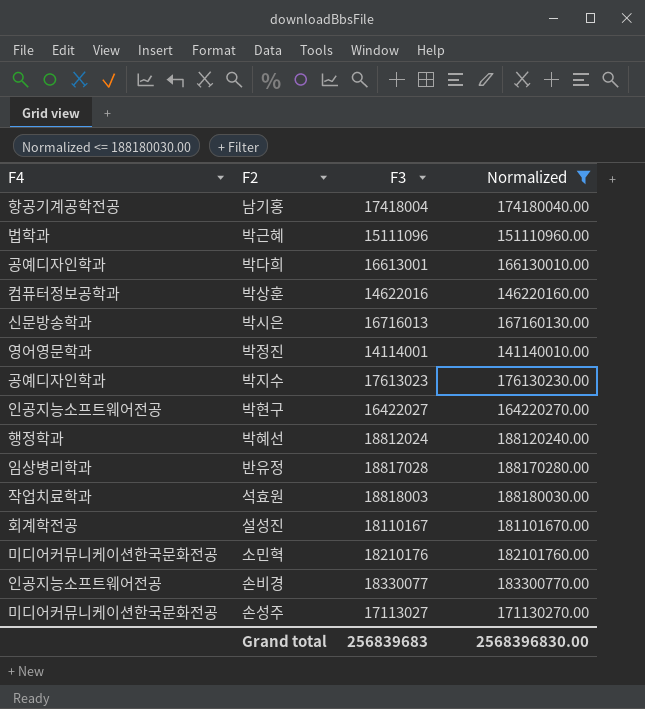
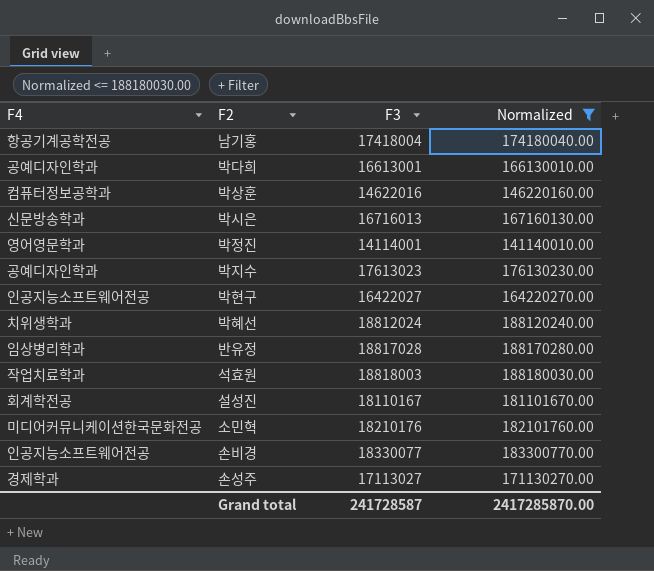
row 박근혜: 법학과 | 15111096 | 151110960.00 -> none
박혜선 | F4: 행정학과 -> 치위생학과
손성주 | F4: 미디어커뮤니케이션한국문화전공 -> 경제학과
Grand total | F3: 256839683 -> 241728587
Grand total | Normalized: 2568396830.00 -> 2417285870.00

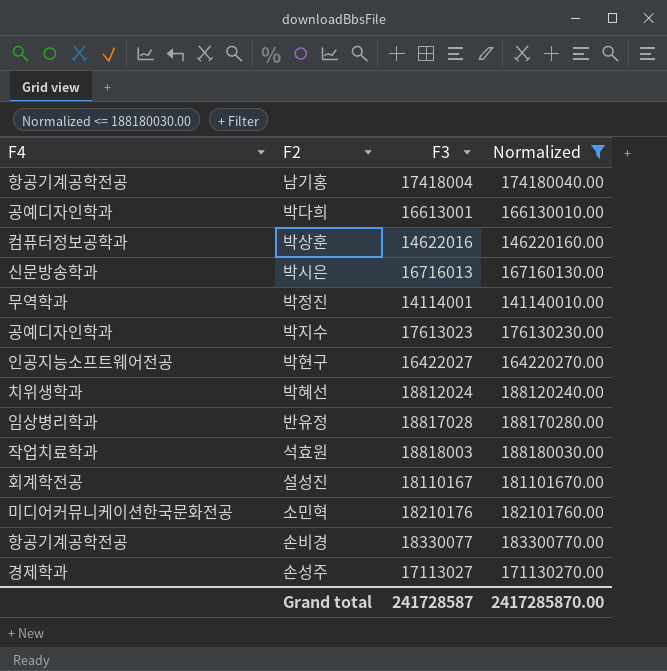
박정진 | F4: 영어영문학과 -> 무역학과
손비경 | F4: 인공지능소프트웨어전공 -> 항공기계공학전공

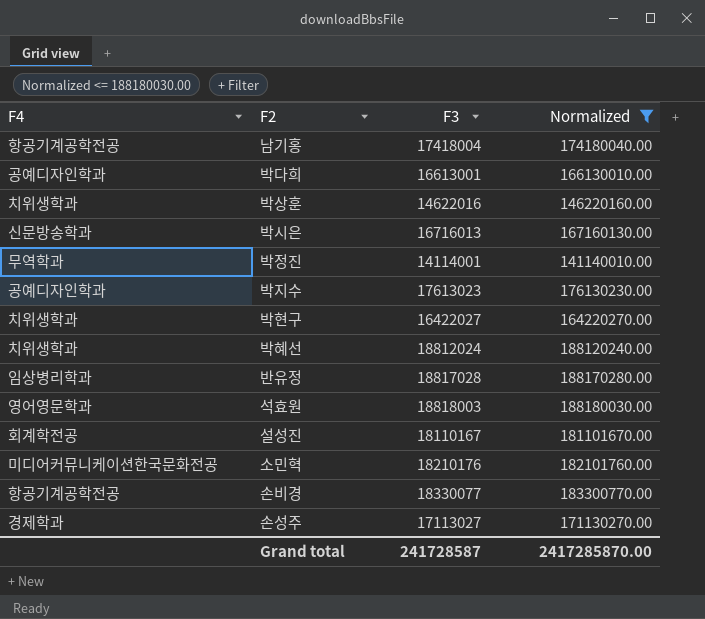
박상훈 | F4: 컴퓨터정보공학과 -> 치위생학과
박현구 | F4: 인공지능소프트웨어전공 -> 치위생학과
석효원 | F4: 작업치료학과 -> 영어영문학과

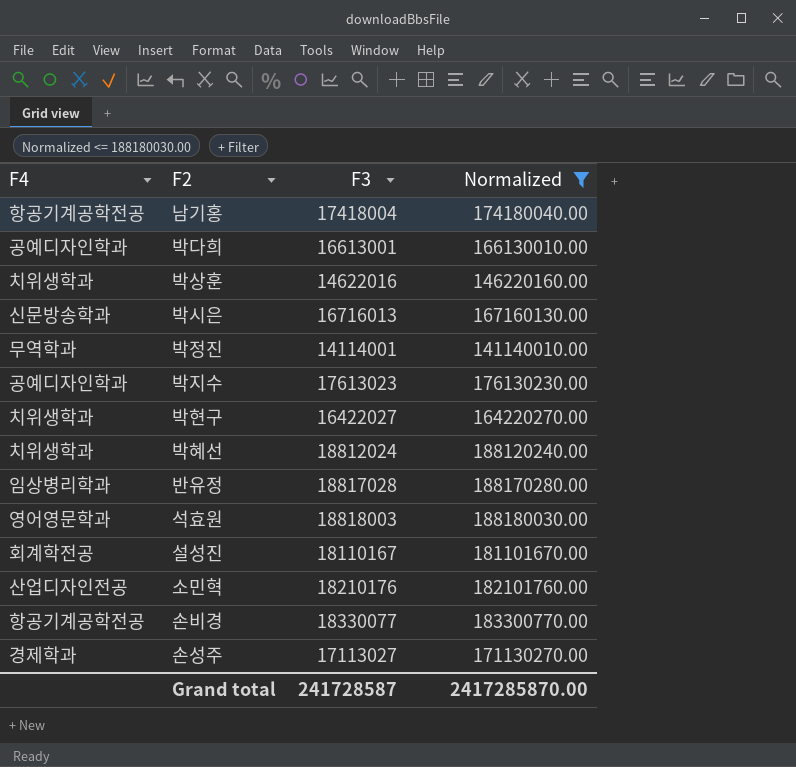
소민혁 | F4: 미디어커뮤니케이션한국문화전공 -> 산업디자인전공

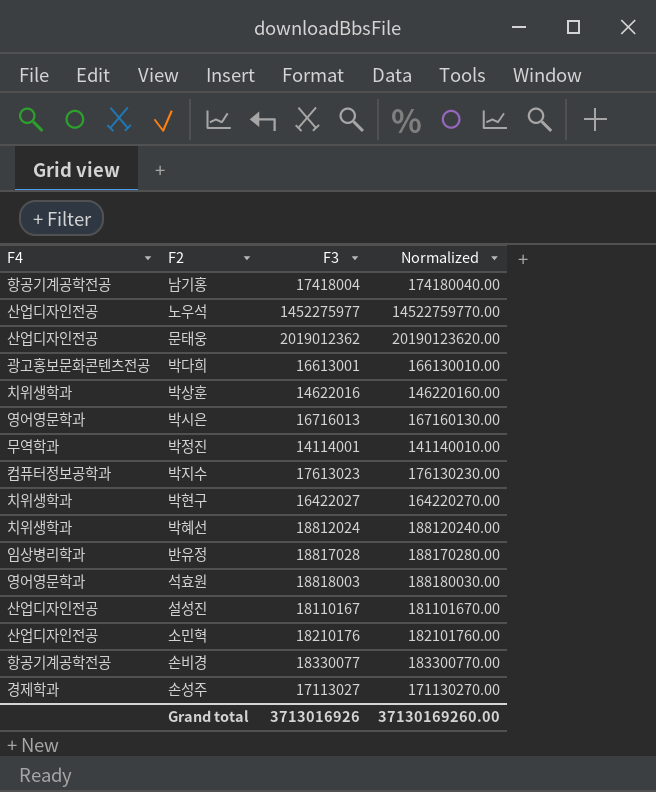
filter: Normalized <= 188180030.00 -> none
박다희 | F4: 공예디자인학과 -> 광고홍보문화콘텐츠전공
박시은 | F4: 신문방송학과 -> 영어영문학과
박지수 | F4: 공예디자인학과 -> 컴퓨터정보공학과
설성진 | F4: 회계학전공 -> 산업디자인전공
Grand total | F3: 241728587 -> 3713016926
Grand total | Normalized: 2417285870.00 -> 37130169260.00

